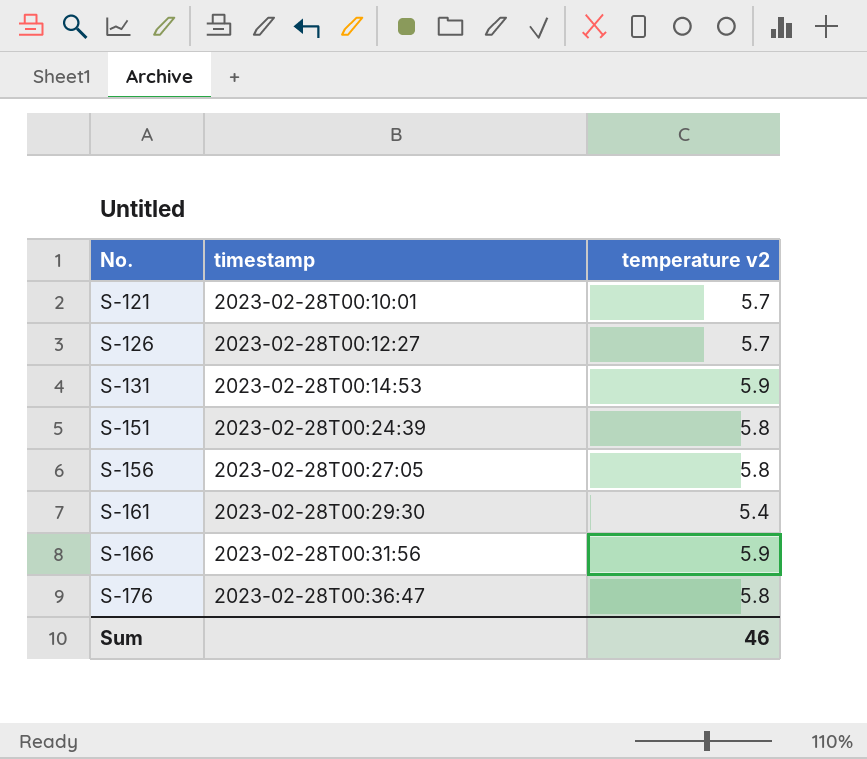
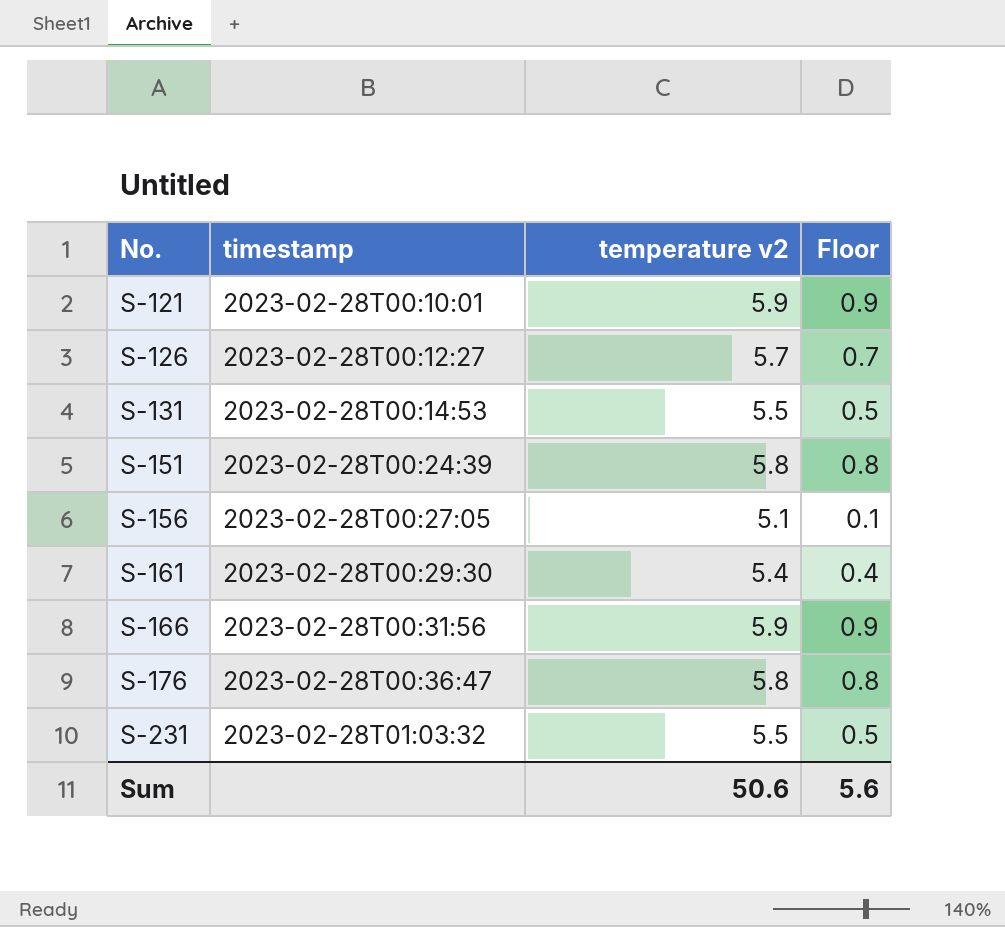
column Floor | formula: none -> [temperature v2] - 5
S-121 | temperature v2: 5.7 -> 5.9
S-131 | temperature v2: 5.9 -> 5.5
S-156 | temperature v2: 5.8 -> 5.1
row S-231: none -> 2023-02-28T01:03:32 | 5.5 | 0.5
Sum | temperature v2: 46 -> 50.6

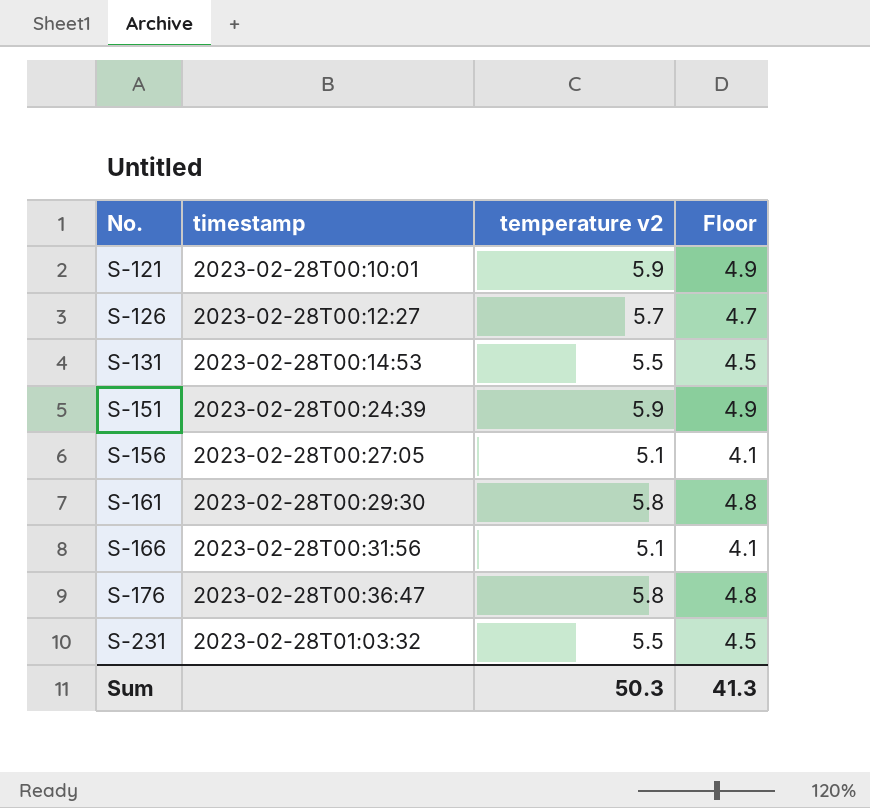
column Floor | formula: [temperature v2] - 5 -> [temperature v2] - 1
S-151 | temperature v2: 5.8 -> 5.9
S-161 | temperature v2: 5.4 -> 5.8
S-166 | temperature v2: 5.9 -> 5.1
Sum | temperature v2: 50.6 -> 50.3
Sum | Floor: 5.6 -> 41.3

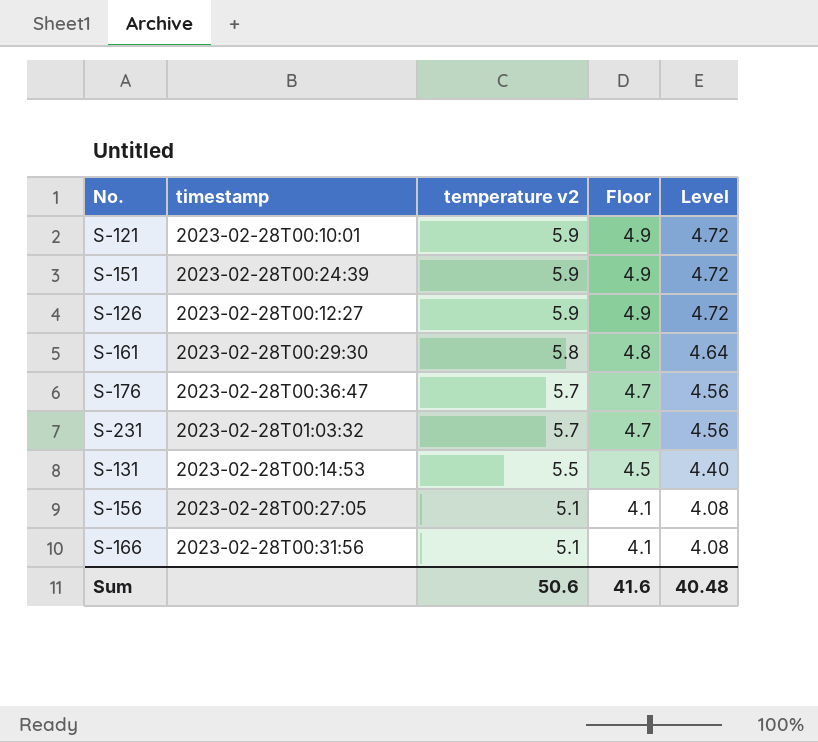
row order: No. ascending -> temperature v2 descending
column Level | formula: none -> [temperature v2] * 0.8
S-126 | temperature v2: 5.7 -> 5.9
S-126 | Floor: 4.7 -> 4.9
S-176 | temperature v2: 5.8 -> 5.7
S-176 | Floor: 4.8 -> 4.7
S-231 | temperature v2: 5.5 -> 5.7
S-231 | Floor: 4.5 -> 4.7
Sum | temperature v2: 50.3 -> 50.6
Sum | Floor: 41.3 -> 41.6

